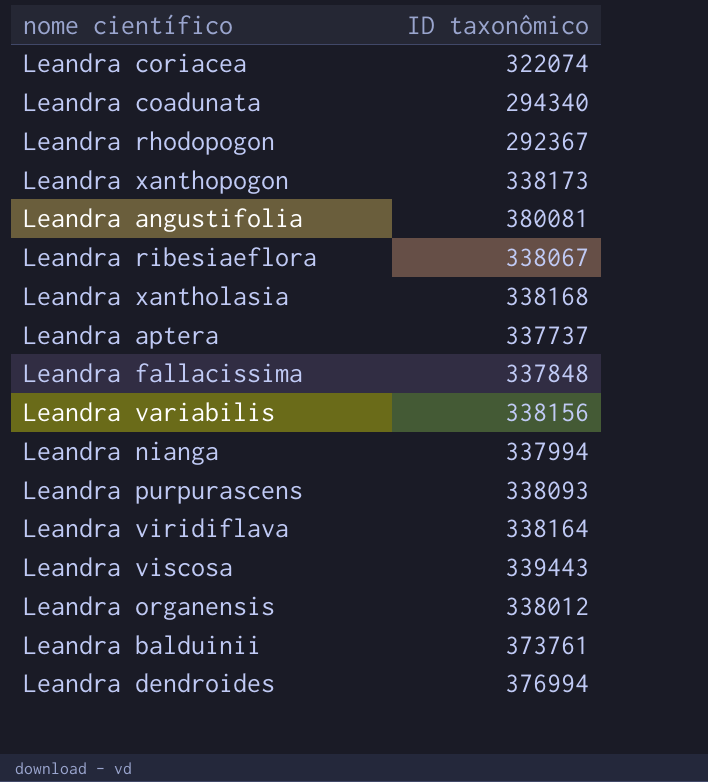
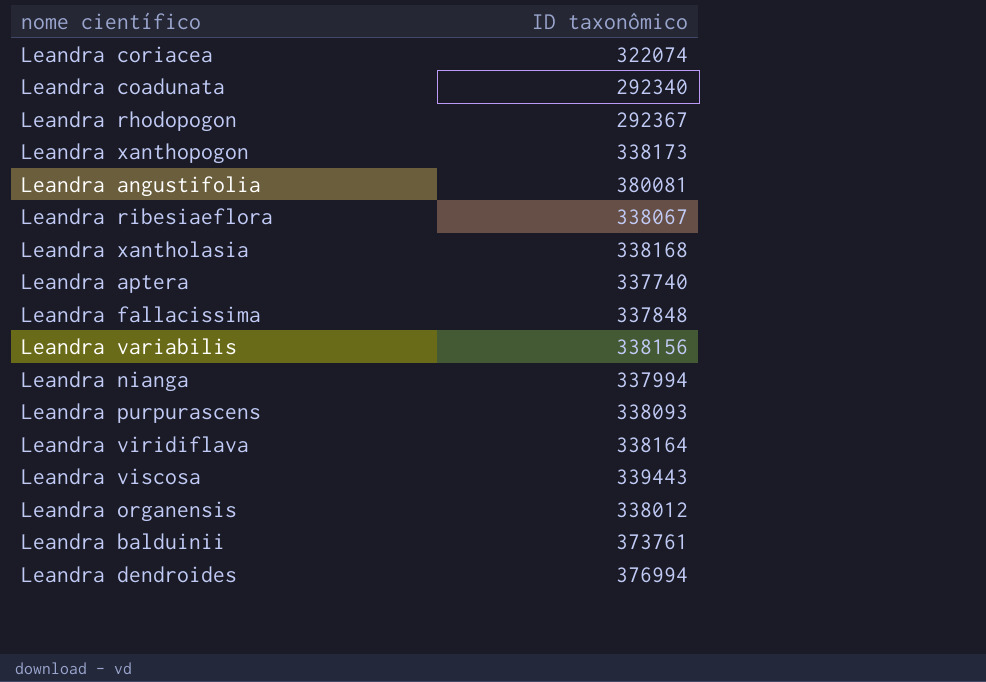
Leandra coadunata | ID taxonômico: 294340 -> 292340
Leandra aptera | ID taxonômico: 337737 -> 337740

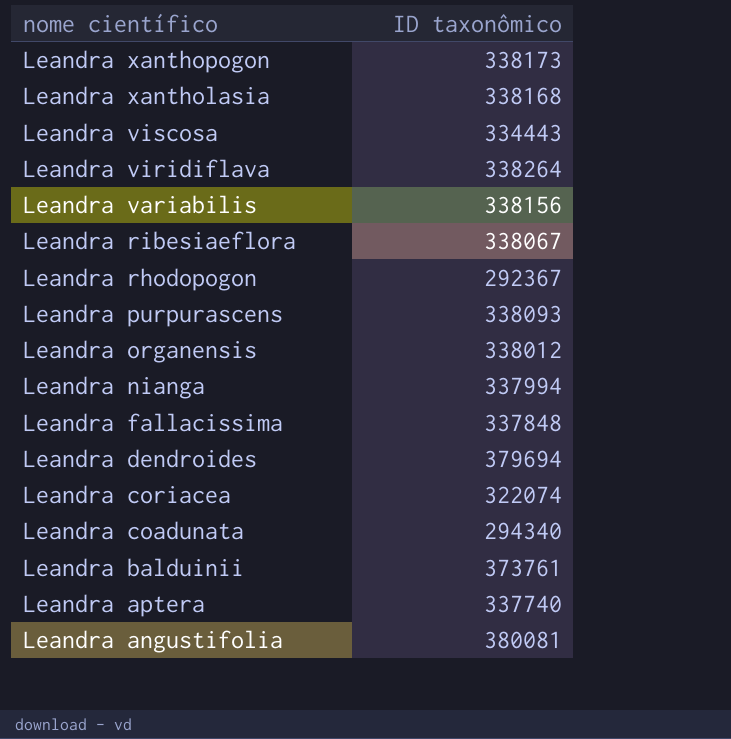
row order: none -> nome científico descending
Leandra viscosa | ID taxonômico: 339443 -> 334443
Leandra viridiflava | ID taxonômico: 338164 -> 338264
Leandra dendroides | ID taxonômico: 376994 -> 379694
Leandra coadunata | ID taxonômico: 292340 -> 294340

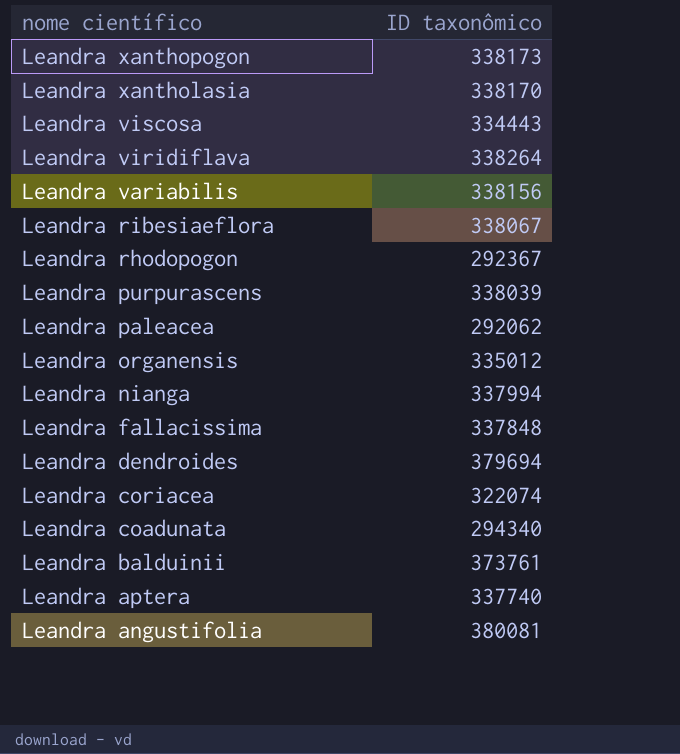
Leandra xantholasia | ID taxonômico: 338168 -> 338170
Leandra purpurascens | ID taxonômico: 338093 -> 338039
row Leandra paleacea: none -> 292062
Leandra organensis | ID taxonômico: 338012 -> 335012

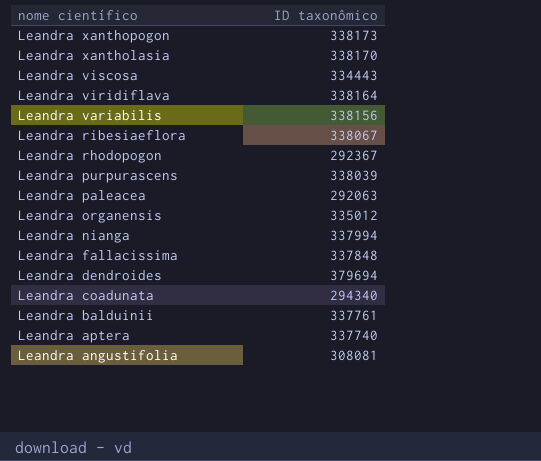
row Leandra coriacea: 322074 -> none
Leandra viridiflava | ID taxonômico: 338264 -> 338164
Leandra paleacea | ID taxonômico: 292062 -> 292063
Leandra balduinii | ID taxonômico: 373761 -> 337761
Leandra angustifolia | ID taxonômico: 380081 -> 308081

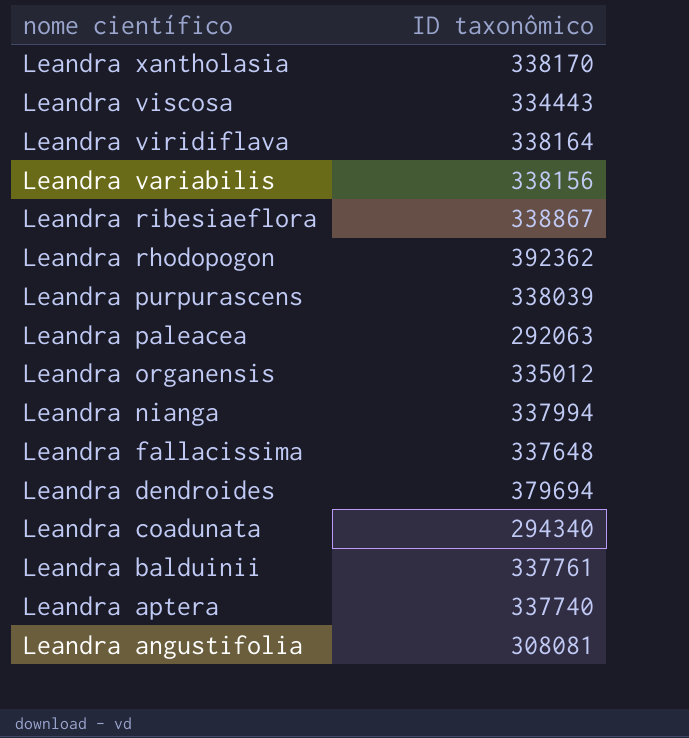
row Leandra xanthopogon: 338173 -> none
Leandra ribesiaeflora | ID taxonômico: 338067 -> 338867
Leandra rhodopogon | ID taxonômico: 292367 -> 392362
Leandra fallacissima | ID taxonômico: 337848 -> 337648

